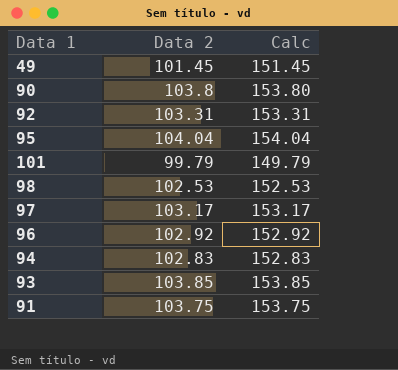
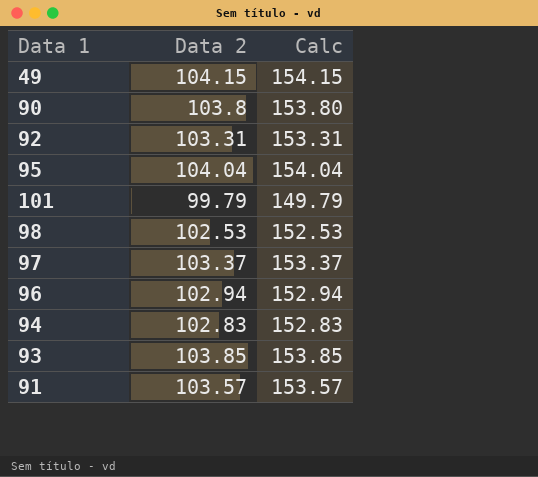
49 | Data 2: 101.45 -> 104.15
49 | Calc: 151.45 -> 154.15
97 | Data 2: 103.17 -> 103.37
97 | Calc: 153.17 -> 153.37
96 | Data 2: 102.92 -> 102.94
96 | Calc: 152.92 -> 152.94
91 | Data 2: 103.75 -> 103.57
91 | Calc: 153.75 -> 153.57

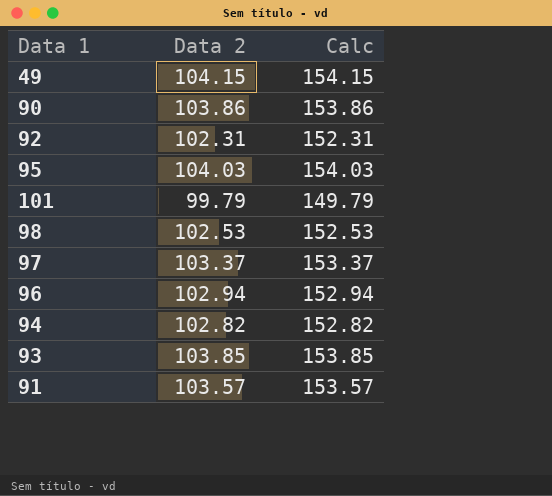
90 | Data 2: 103.8 -> 103.86
90 | Calc: 153.80 -> 153.86
92 | Data 2: 103.31 -> 102.31
92 | Calc: 153.31 -> 152.31
95 | Data 2: 104.04 -> 104.03
95 | Calc: 154.04 -> 154.03
94 | Data 2: 102.83 -> 102.82
94 | Calc: 152.83 -> 152.82

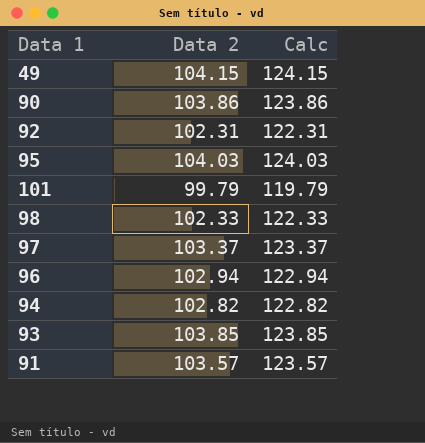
column Calc | formula: [Data 2] + 50 -> [Data 2] + 20
98 | Data 2: 102.53 -> 102.33

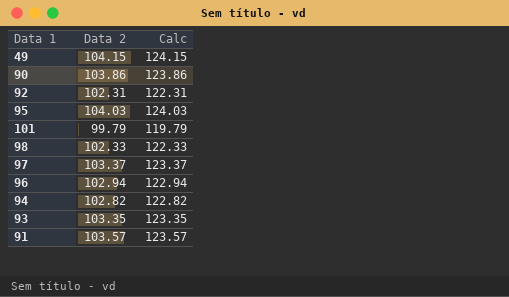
93 | Data 2: 103.85 -> 103.35
93 | Calc: 123.85 -> 123.35

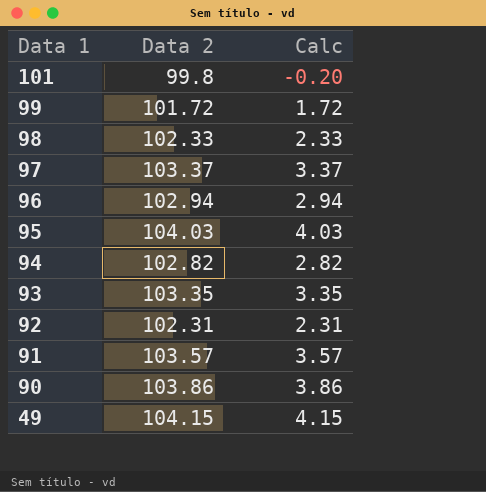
row order: none -> Data 1 descending
column Calc | formula: [Data 2] + 20 -> [Data 2] - 100
101 | Data 2: 99.79 -> 99.8
row 99: none -> 101.72 | 1.72

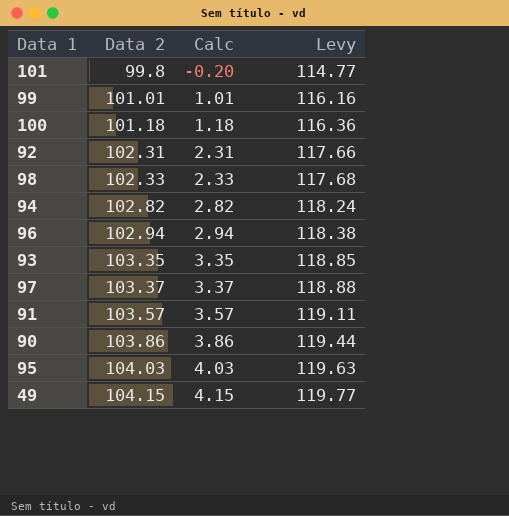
row order: Data 1 descending -> Data 2 ascending
column Levy | formula: none -> [Data 2] * 1.15
99 | Data 2: 101.72 -> 101.01
99 | Calc: 1.72 -> 1.01
row 100: none -> 101.18 | 1.18 | 116.36

